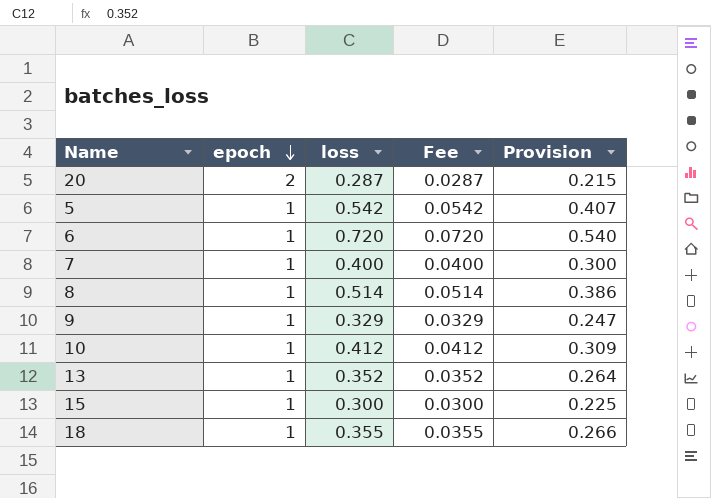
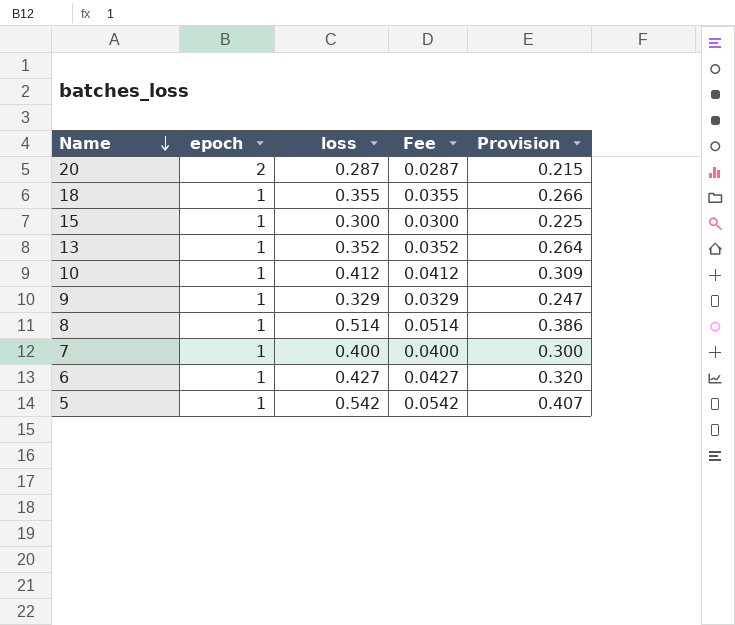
row order: epoch descending -> Name descending
6 | loss: 0.720 -> 0.427
6 | Fee: 0.0720 -> 0.0427
6 | Provision: 0.540 -> 0.320

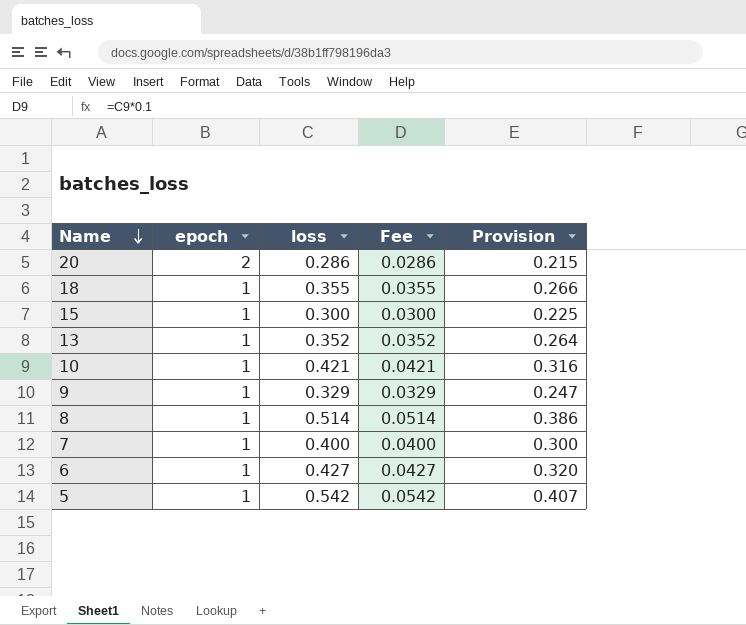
20 | loss: 0.287 -> 0.286
20 | Fee: 0.0287 -> 0.0286
10 | loss: 0.412 -> 0.421
10 | Fee: 0.0412 -> 0.0421
10 | Provision: 0.309 -> 0.316

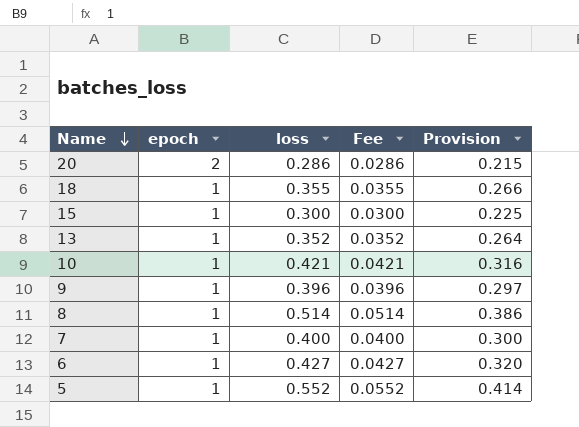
9 | loss: 0.329 -> 0.396
9 | Fee: 0.0329 -> 0.0396
9 | Provision: 0.247 -> 0.297
5 | loss: 0.542 -> 0.552
5 | Fee: 0.0542 -> 0.0552
5 | Provision: 0.407 -> 0.414

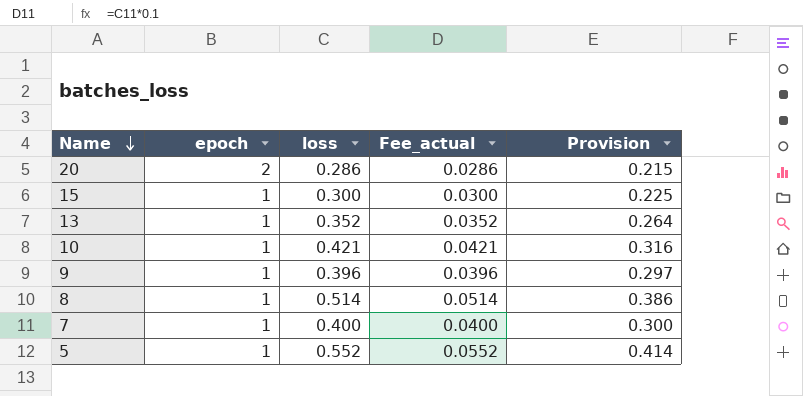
column name: Fee -> Fee_actual
row 18: 1 | 0.355 | 0.0355 | 0.266 -> none
row 6: 1 | 0.427 | 0.0427 | 0.320 -> none

